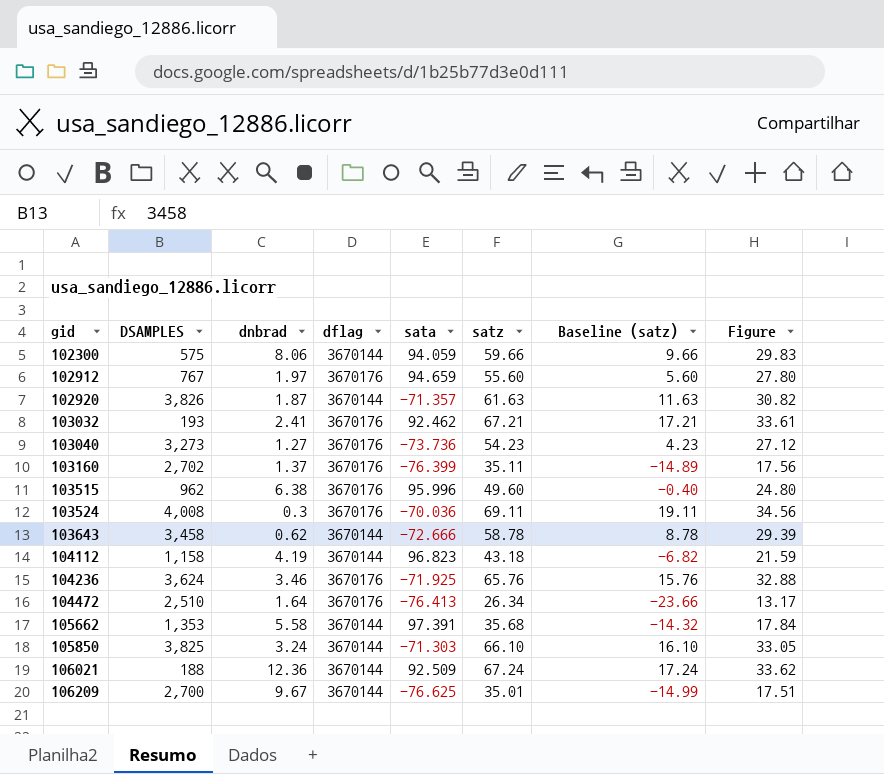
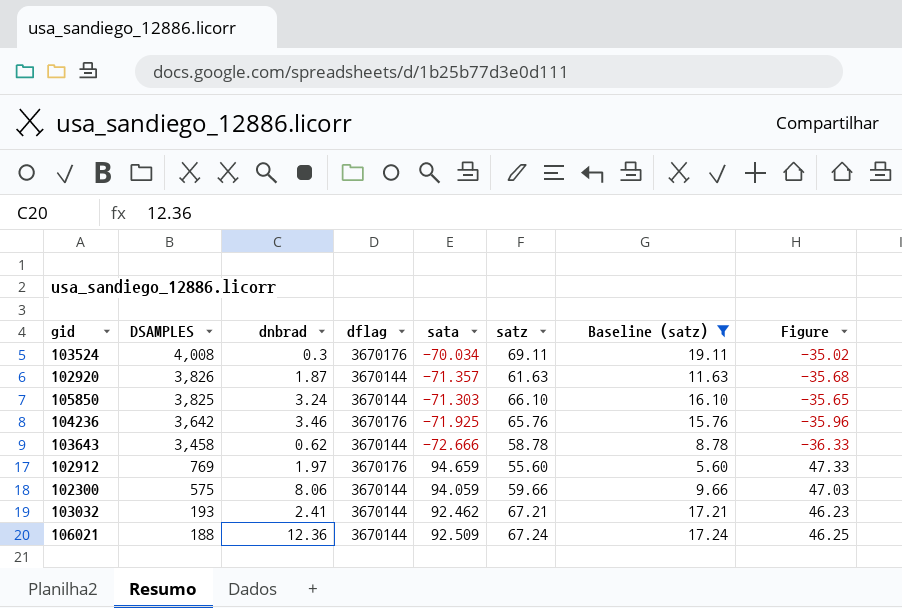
filter: none -> Baseline (satz) >= 5.60
row order: gid ascending -> DSAMPLES descending
column Figure | formula: [satz] * 0.5 -> [sata] * 0.5
103524 | sata: -70.036 -> -70.034
104236 | DSAMPLES: 3,624 -> 3,642
102912 | DSAMPLES: 767 -> 769
103032 | dflag: 3670176 -> 3670144

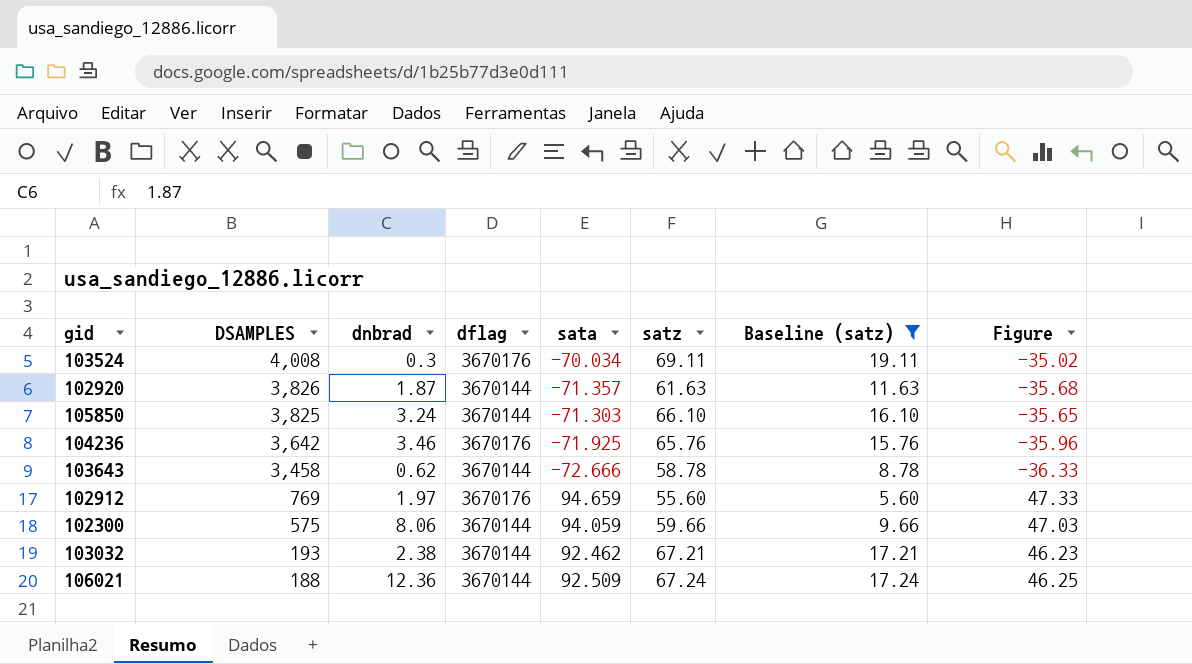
103032 | dnbrad: 2.41 -> 2.38

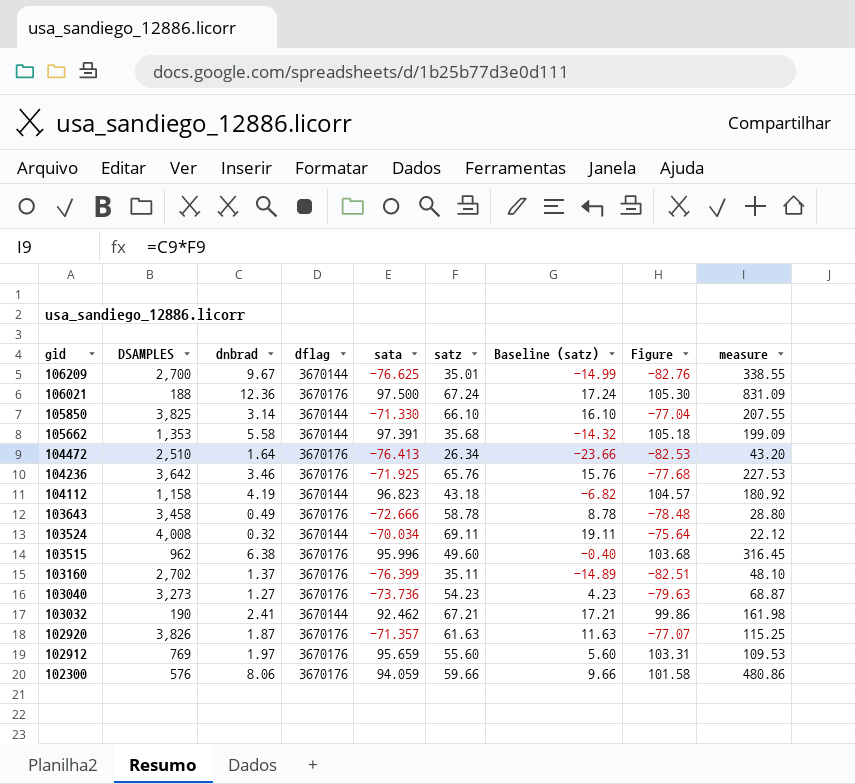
filter: Baseline (satz) >= 5.60 -> none
row order: DSAMPLES descending -> gid descending
column Figure | formula: [sata] * 0.5 -> [sata] * 1.08
column measure | formula: none -> [dnbrad] * [satz]
106021 | dflag: 3670144 -> 3670176
106021 | sata: 92.509 -> 97.500
105850 | dnbrad: 3.24 -> 3.14
105850 | sata: -71.303 -> -71.330
103643 | dnbrad: 0.62 -> 0.49
103643 | dflag: 3670144 -> 3670176
103524 | dnbrad: 0.3 -> 0.32
103524 | dflag: 3670176 -> 3670144
103032 | DSAMPLES: 193 -> 190
103032 | dnbrad: 2.38 -> 2.41
102920 | dflag: 3670144 -> 3670176
102912 | sata: 94.659 -> 95.659
102300 | DSAMPLES: 575 -> 576
102300 | dflag: 3670144 -> 3670176

